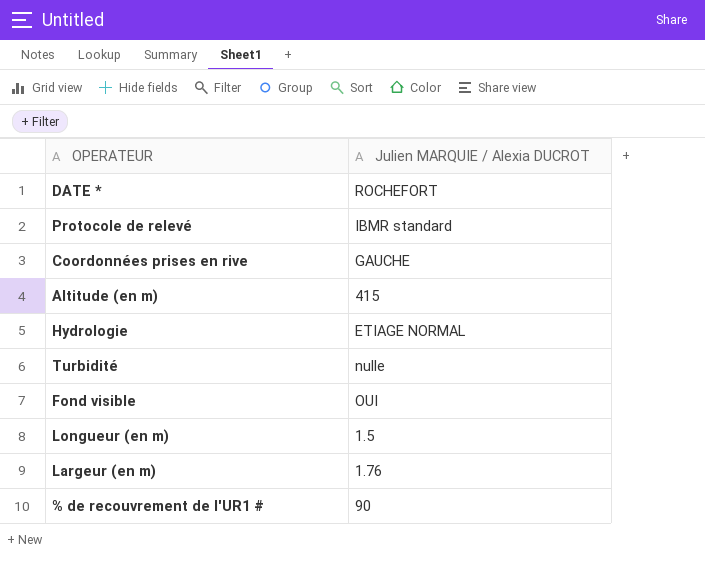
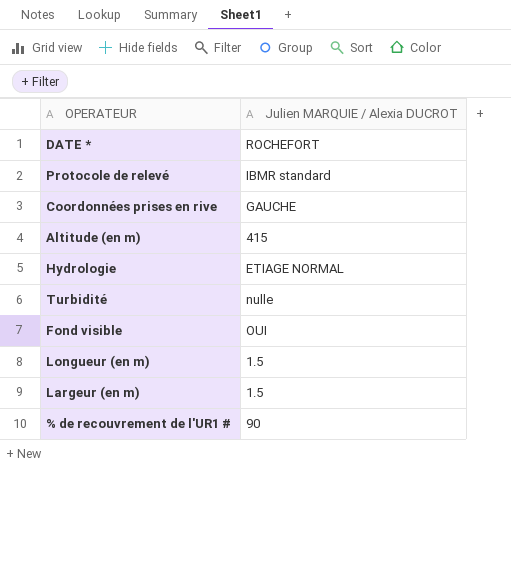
Largeur (en m) | Julien MARQUIE / Alexia DUCROT: 1.76 -> 1.5

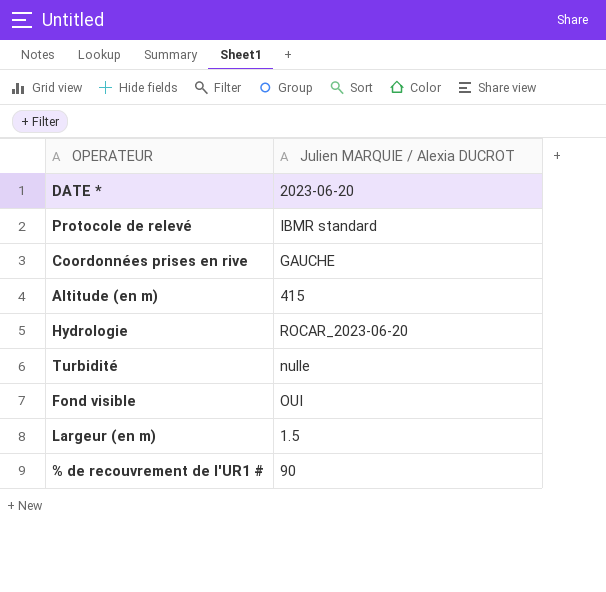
row Longueur (en m): 1.5 -> none
DATE * | Julien MARQUIE / Alexia DUCROT: ROCHEFORT -> 2023-06-20
Hydrologie | Julien MARQUIE / Alexia DUCROT: ETIAGE NORMAL -> ROCAR_2023-06-20

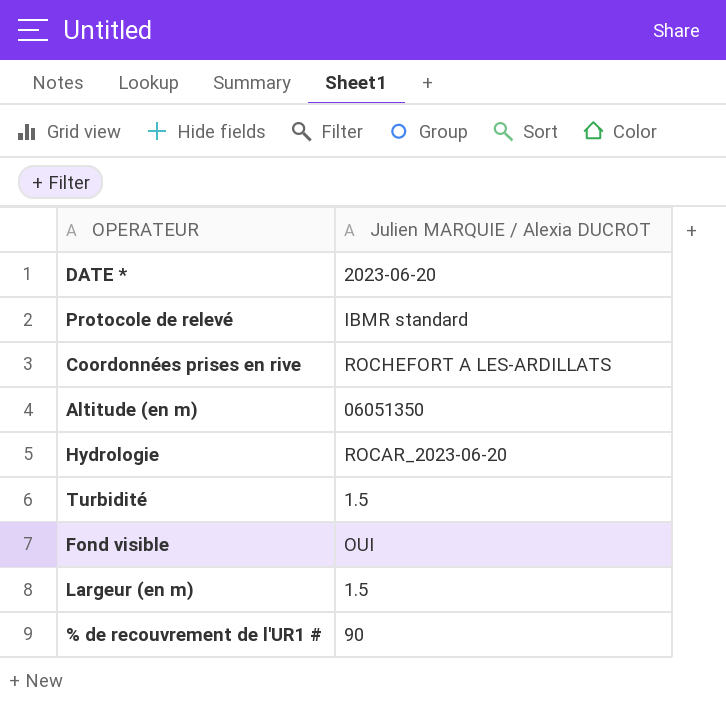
Coordonnées prises en rive | Julien MARQUIE / Alexia DUCROT: GAUCHE -> ROCHEFORT A LES-ARDILLATS
Altitude (en m) | Julien MARQUIE / Alexia DUCROT: 415 -> 06051350
Turbidité | Julien MARQUIE / Alexia DUCROT: nulle -> 1.5

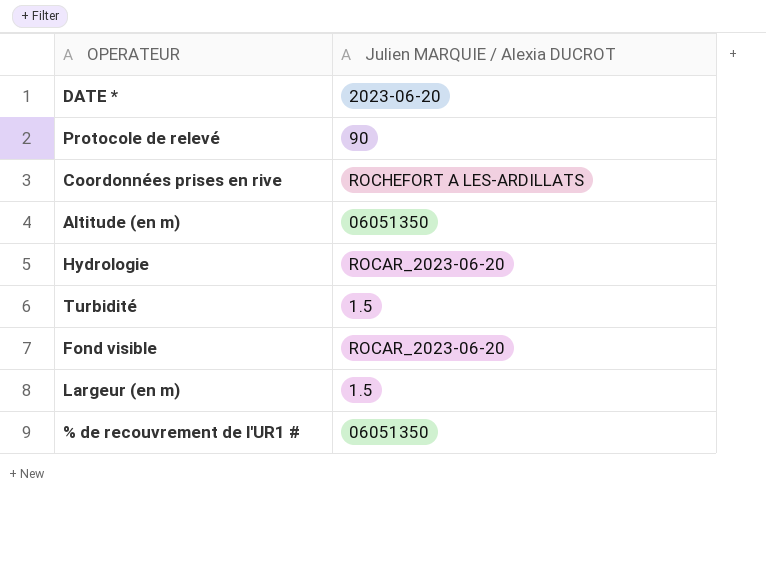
Protocole de relevé | Julien MARQUIE / Alexia DUCROT: IBMR standard -> 90
Fond visible | Julien MARQUIE / Alexia DUCROT: OUI -> ROCAR_2023-06-20
% de recouvrement de l'UR1 # | Julien MARQUIE / Alexia DUCROT: 90 -> 06051350

